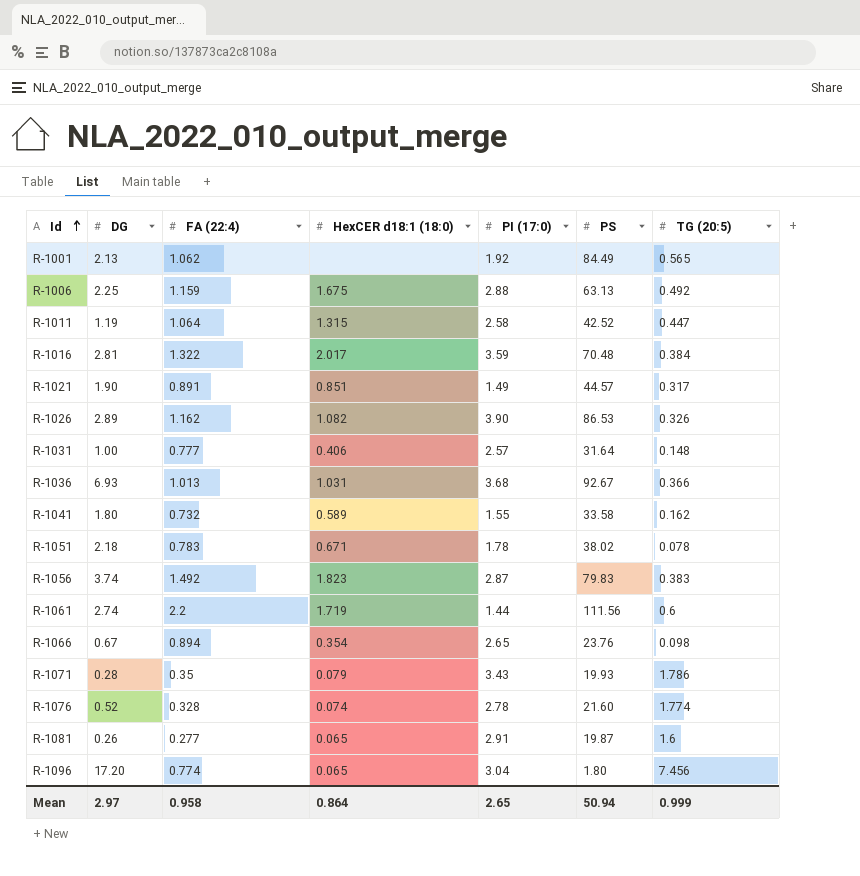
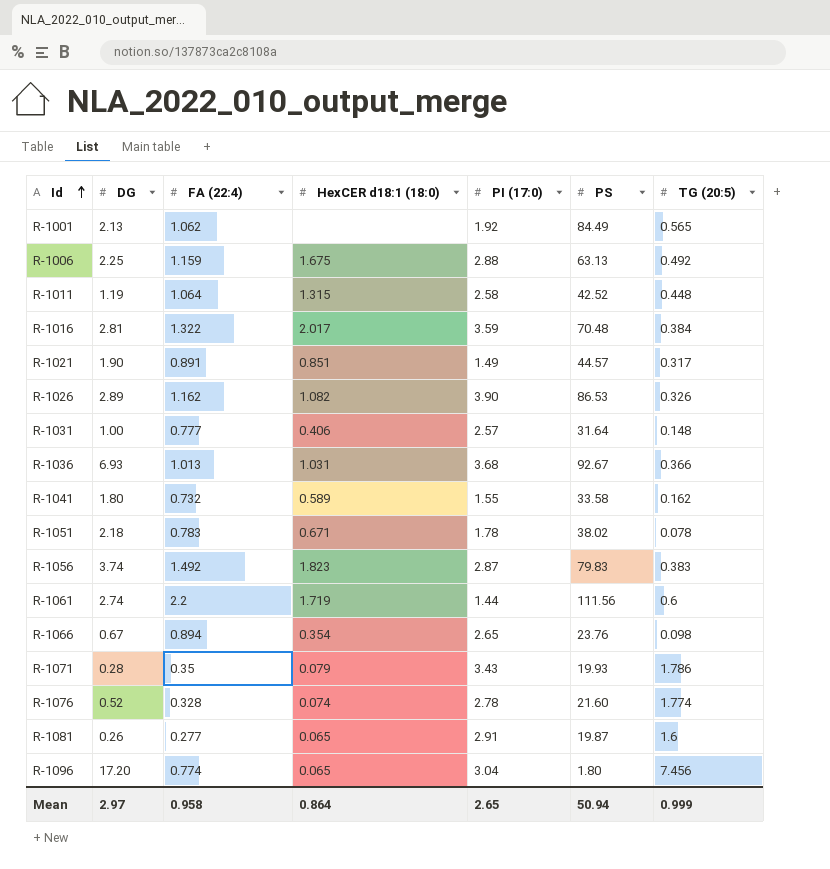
R-1011 | TG (20:5): 0.447 -> 0.448

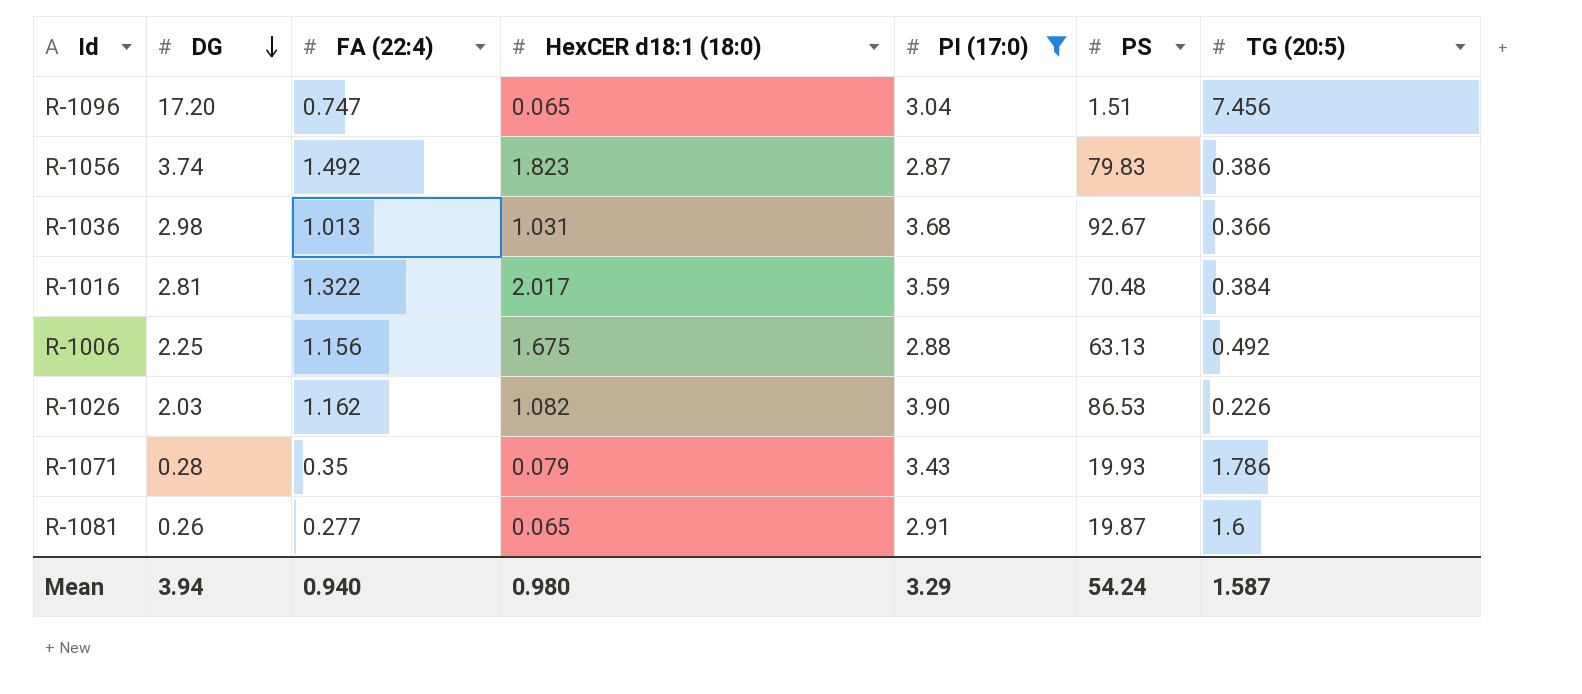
filter: none -> PI (17:0) >= 2.87
row order: Id ascending -> DG descending
R-1096 | FA (22:4): 0.774 -> 0.747
R-1096 | PS: 1.80 -> 1.51
R-1056 | TG (20:5): 0.383 -> 0.386
R-1036 | DG: 6.93 -> 2.98
R-1006 | FA (22:4): 1.159 -> 1.156
R-1026 | DG: 2.89 -> 2.03
R-1026 | TG (20:5): 0.326 -> 0.226
Mean | DG: 2.97 -> 3.94
Mean | FA (22:4): 0.958 -> 0.940
Mean | HexCER d18:1 (18:0): 0.864 -> 0.980
Mean | PI (17:0): 2.65 -> 3.29
Mean | PS: 50.94 -> 54.24
Mean | TG (20:5): 0.999 -> 1.587

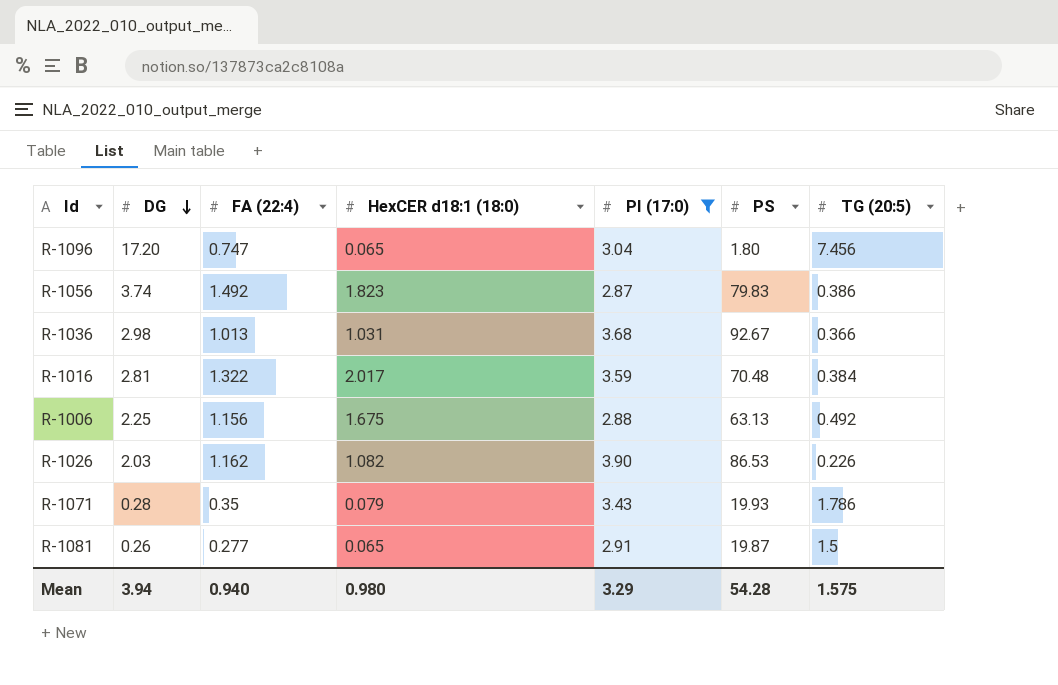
R-1096 | PS: 1.51 -> 1.80
R-1081 | TG (20:5): 1.6 -> 1.5
Mean | PS: 54.24 -> 54.28
Mean | TG (20:5): 1.587 -> 1.575

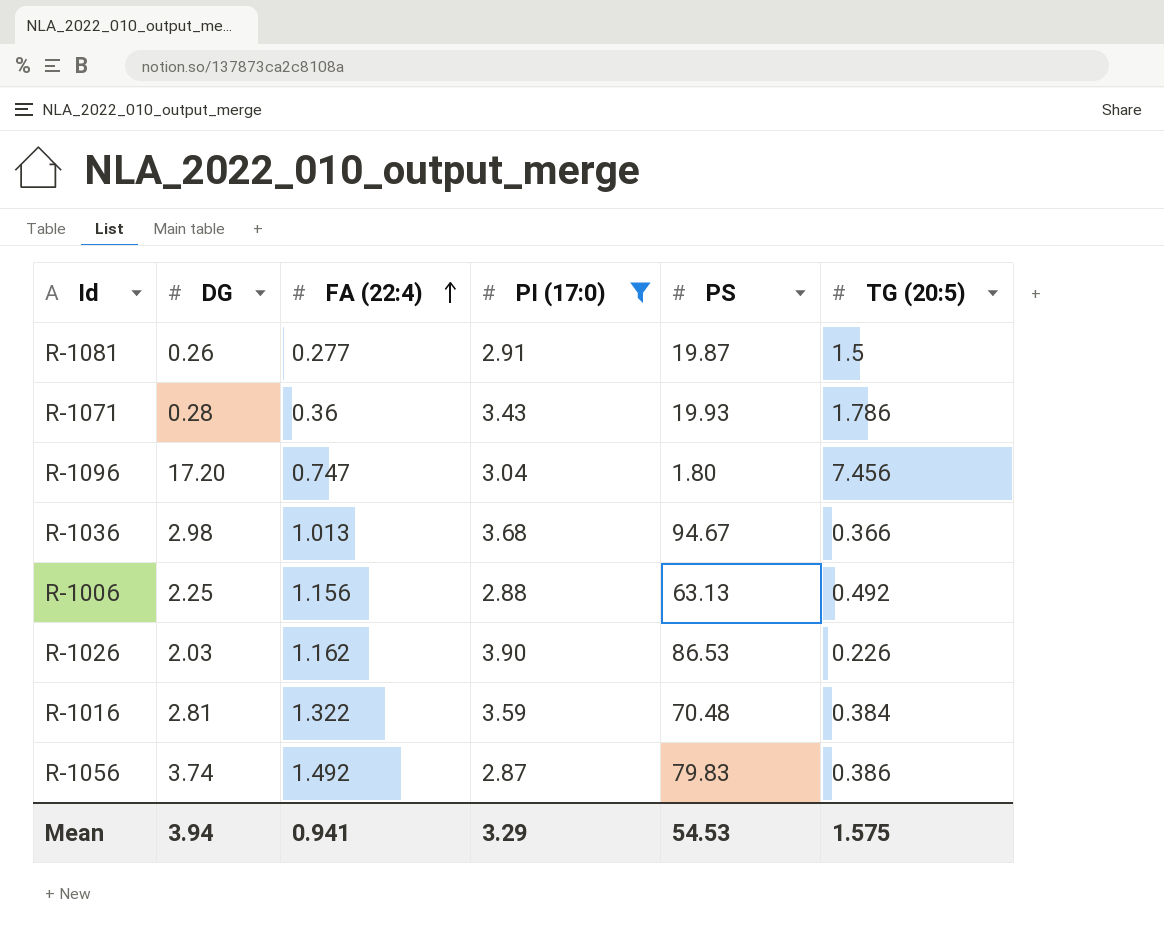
row order: DG descending -> FA (22:4) ascending
column HexCER d18:1 (18:0) | position: 4 -> none
R-1071 | FA (22:4): 0.35 -> 0.36
R-1036 | PS: 92.67 -> 94.67
Mean | FA (22:4): 0.940 -> 0.941
Mean | PS: 54.28 -> 54.53

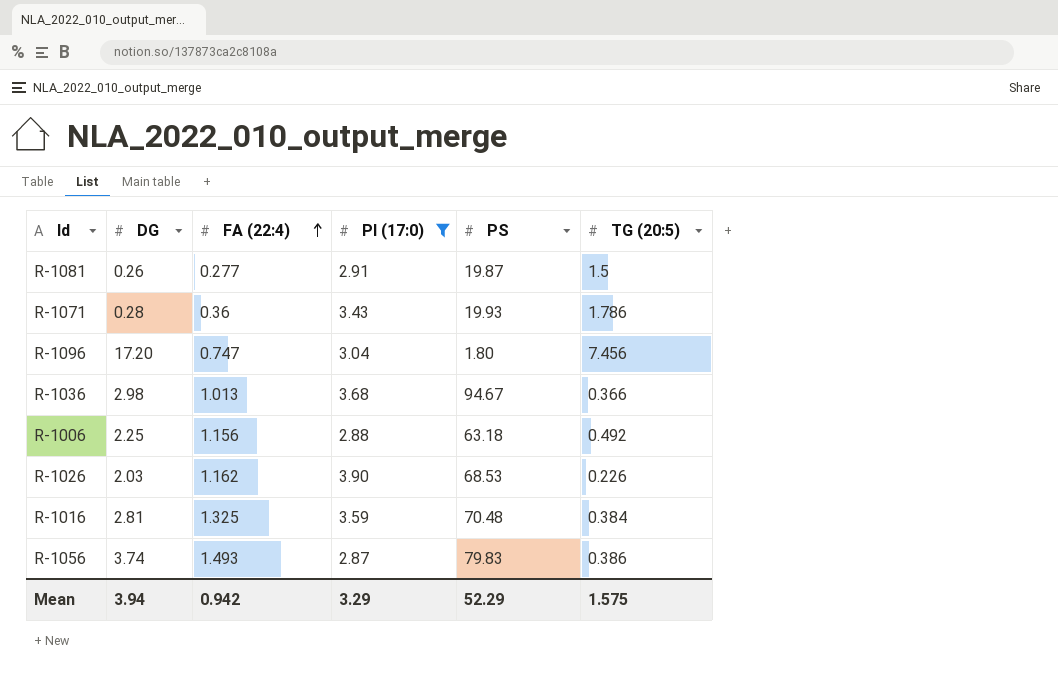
R-1006 | PS: 63.13 -> 63.18
R-1026 | PS: 86.53 -> 68.53
R-1016 | FA (22:4): 1.322 -> 1.325
R-1056 | FA (22:4): 1.492 -> 1.493
Mean | FA (22:4): 0.941 -> 0.942
Mean | PS: 54.53 -> 52.29

